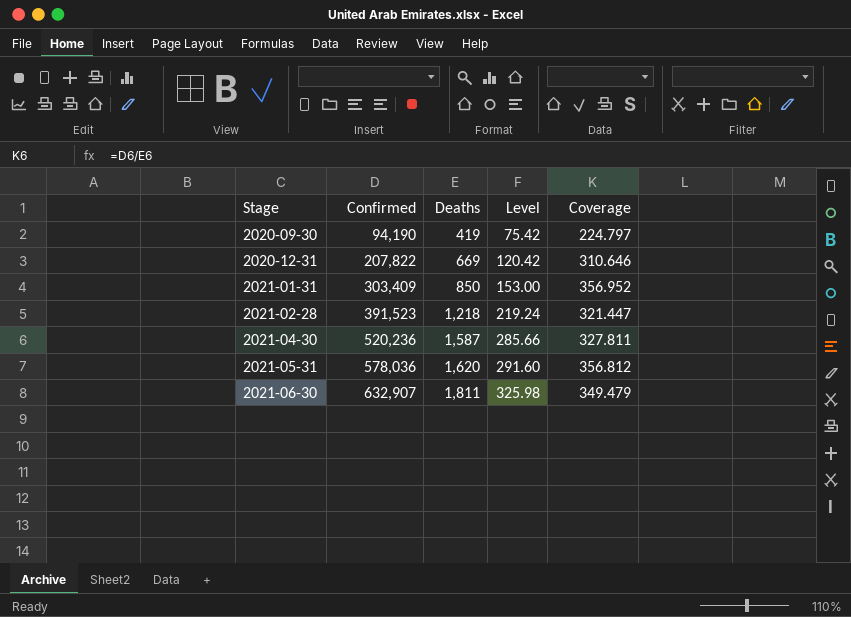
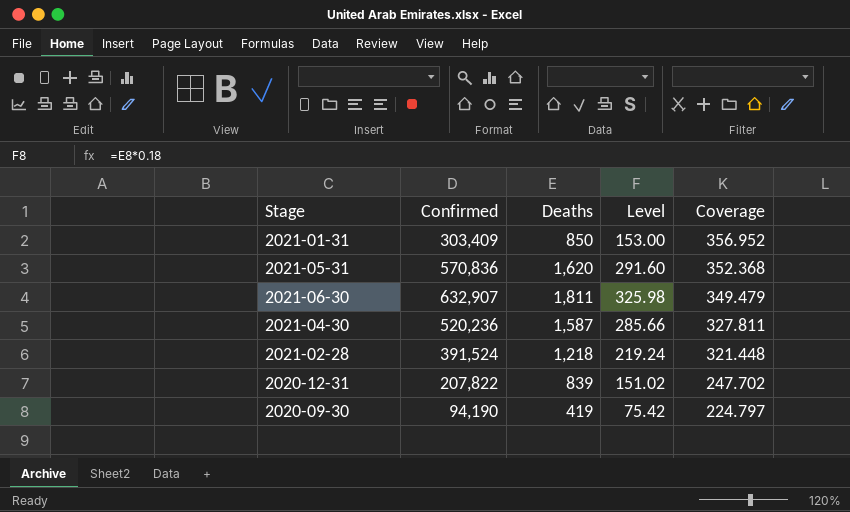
row order: Stage ascending -> Coverage descending
2021-05-31 | Confirmed: 578,036 -> 570,836
2021-05-31 | Coverage: 356.812 -> 352.368
2021-02-28 | Confirmed: 391,523 -> 391,524
2021-02-28 | Coverage: 321.447 -> 321.448
2020-12-31 | Deaths: 669 -> 839
2020-12-31 | Level: 120.42 -> 151.02
2020-12-31 | Coverage: 310.646 -> 247.702

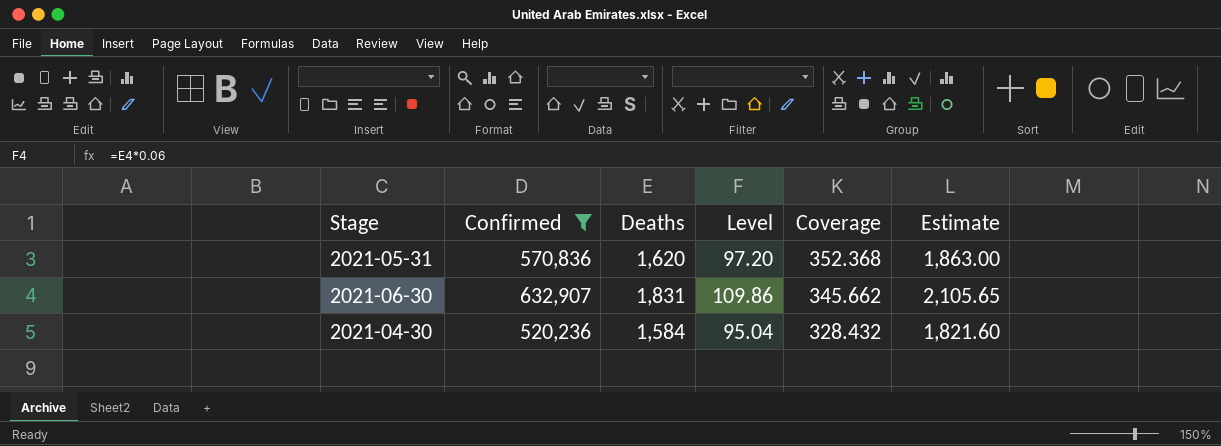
filter: none -> Confirmed >= 520,236
column Level | formula: [Deaths] * 0.18 -> [Deaths] * 0.06
column Estimate | formula: none -> [Deaths] * 1.15
2021-06-30 | Deaths: 1,811 -> 1,831
2021-06-30 | Coverage: 349.479 -> 345.662
2021-04-30 | Deaths: 1,587 -> 1,584
2021-04-30 | Coverage: 327.811 -> 328.432

